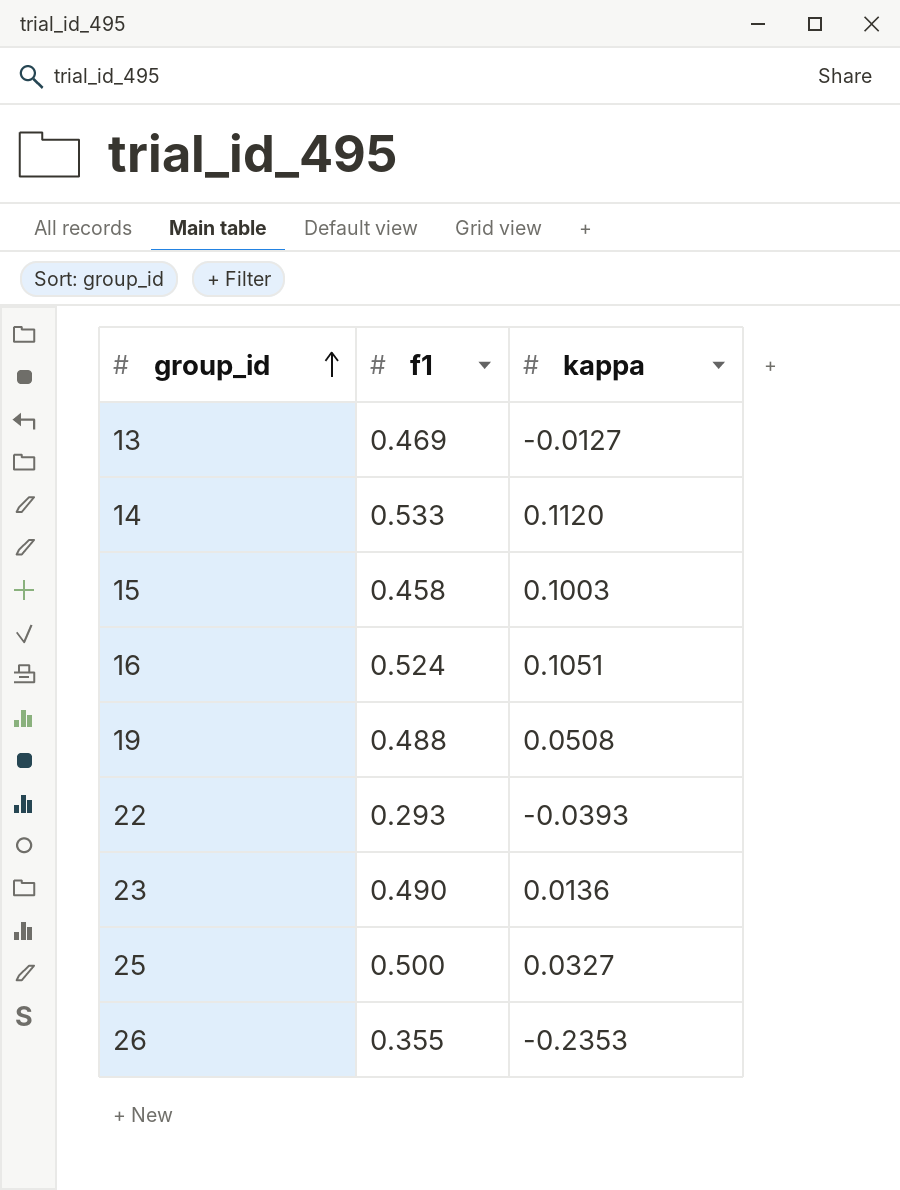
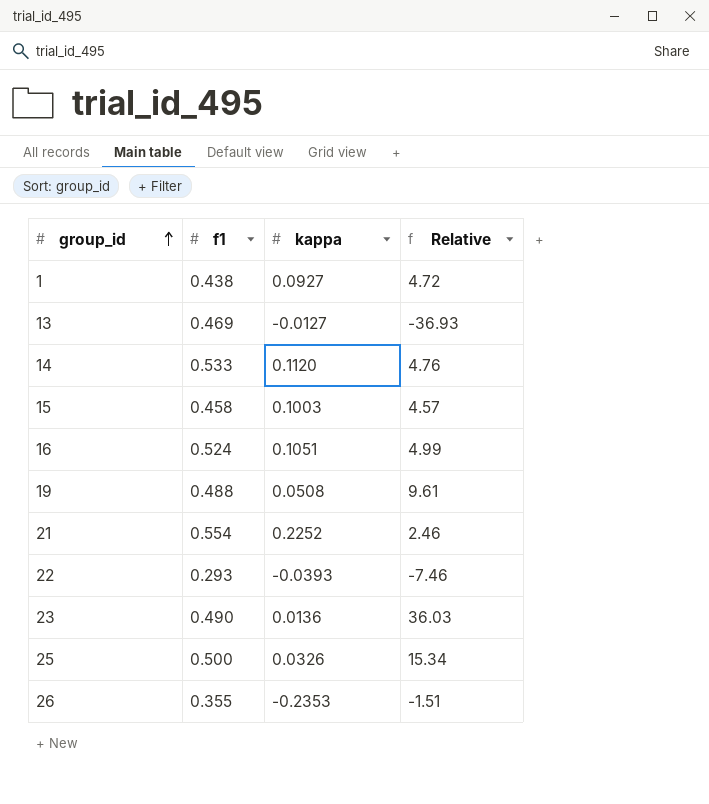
column Relative | formula: none -> [f1] / [kappa]
row 1: none -> 0.438 | 0.0927 | 4.72
row 21: none -> 0.554 | 0.2252 | 2.46
25 | kappa: 0.0327 -> 0.0326

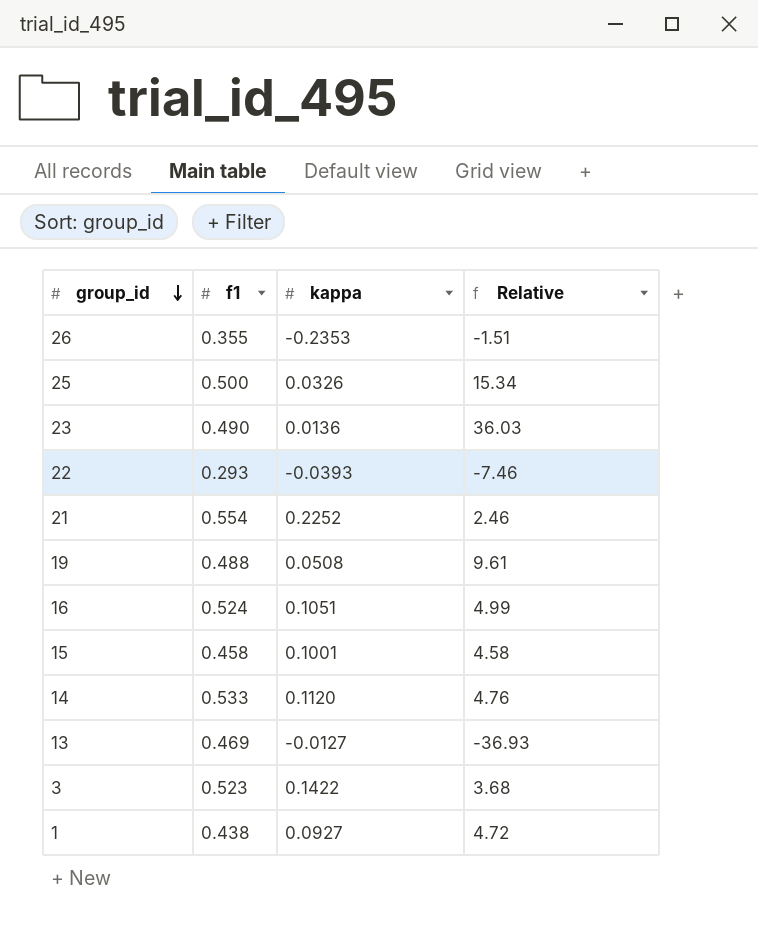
row order: group_id ascending -> group_id descending
15 | kappa: 0.1003 -> 0.1001
15 | Relative: 4.57 -> 4.58
row 3: none -> 0.523 | 0.1422 | 3.68

